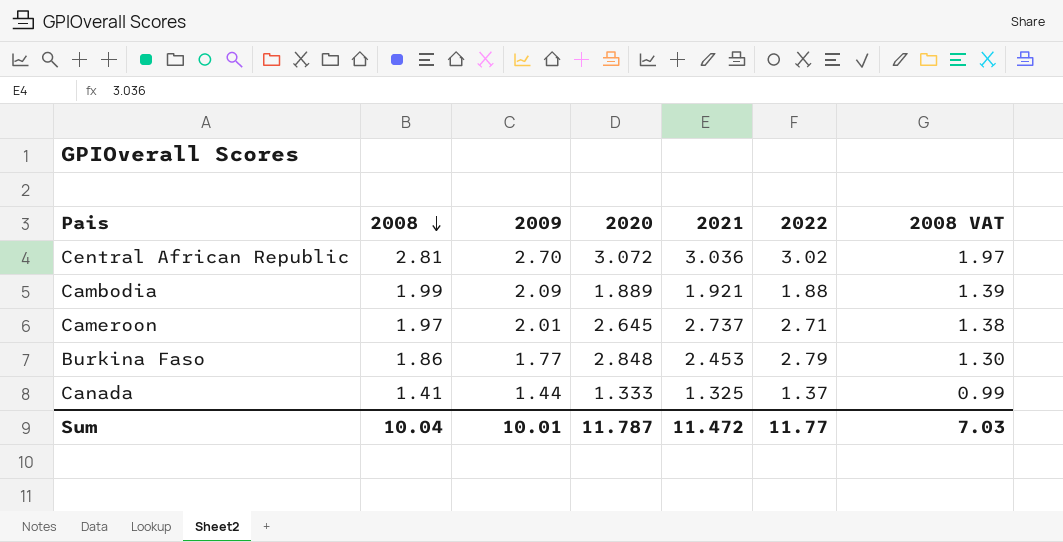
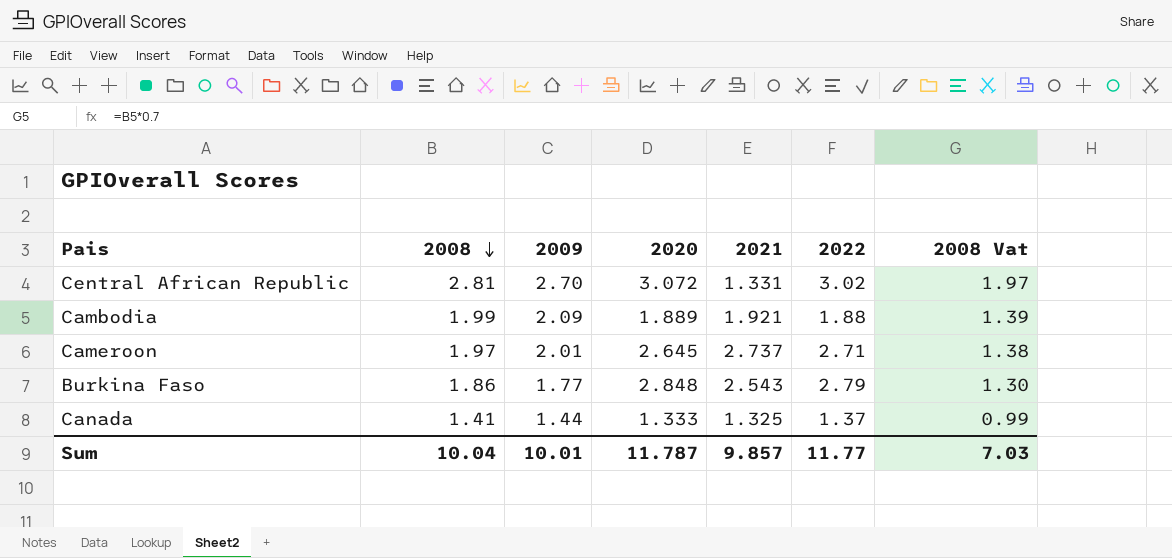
column name: 2008 VAT -> 2008 Vat
Central African Republic | 2021: 3.036 -> 1.331
Burkina Faso | 2021: 2.453 -> 2.543
Sum | 2021: 11.472 -> 9.857

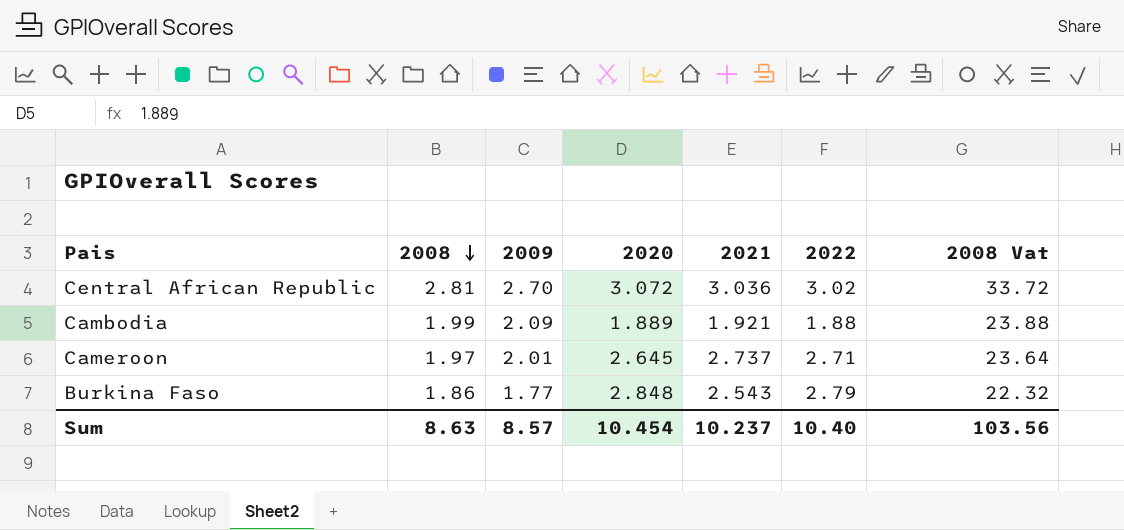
column 2008 Vat | formula: [2008] * 0.7 -> [2008] * 12
row Canada: 1.41 | 1.44 | 1.333 | 1.325 | 1.37 | 0.99 -> none
Central African Republic | 2021: 1.331 -> 3.036
Sum | 2008: 10.04 -> 8.63
Sum | 2009: 10.01 -> 8.57
Sum | 2020: 11.787 -> 10.454
Sum | 2021: 9.857 -> 10.237
Sum | 2022: 11.77 -> 10.40
Sum | 2008 Vat: 7.03 -> 103.56

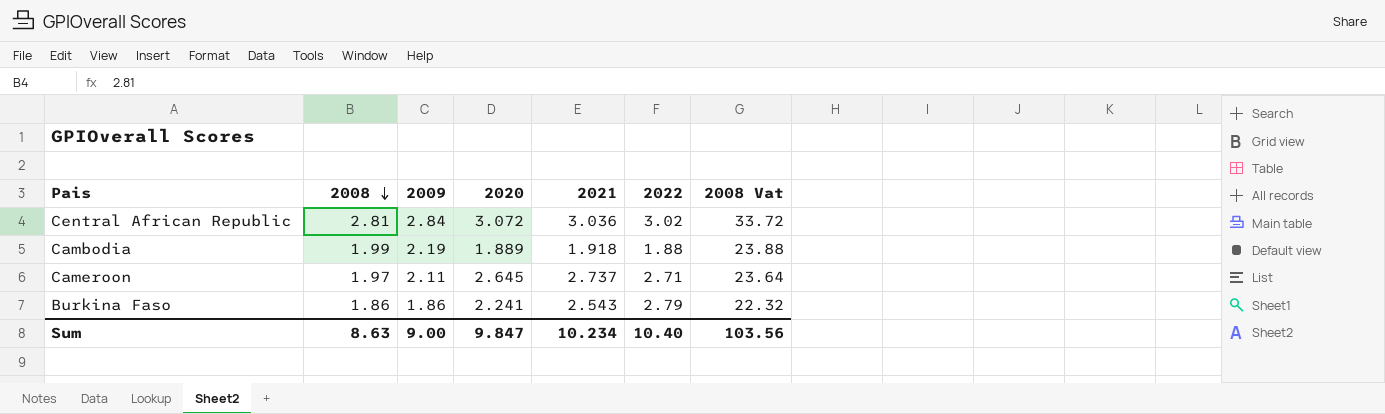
Central African Republic | 2009: 2.70 -> 2.84
Cambodia | 2009: 2.09 -> 2.19
Cambodia | 2021: 1.921 -> 1.918
Cameroon | 2009: 2.01 -> 2.11
Burkina Faso | 2009: 1.77 -> 1.86
Burkina Faso | 2020: 2.848 -> 2.241
Sum | 2009: 8.57 -> 9.00
Sum | 2020: 10.454 -> 9.847
Sum | 2021: 10.237 -> 10.234

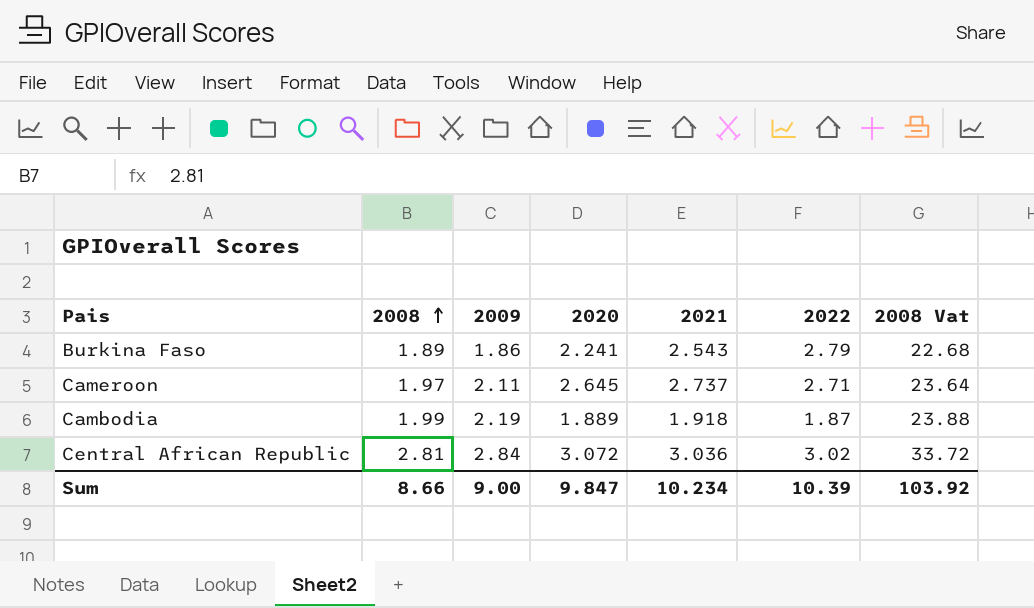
row order: 2008 descending -> 2008 ascending
Burkina Faso | 2008: 1.86 -> 1.89
Burkina Faso | 2008 Vat: 22.32 -> 22.68
Cambodia | 2022: 1.88 -> 1.87
Sum | 2008: 8.63 -> 8.66
Sum | 2022: 10.40 -> 10.39
Sum | 2008 Vat: 103.56 -> 103.92

